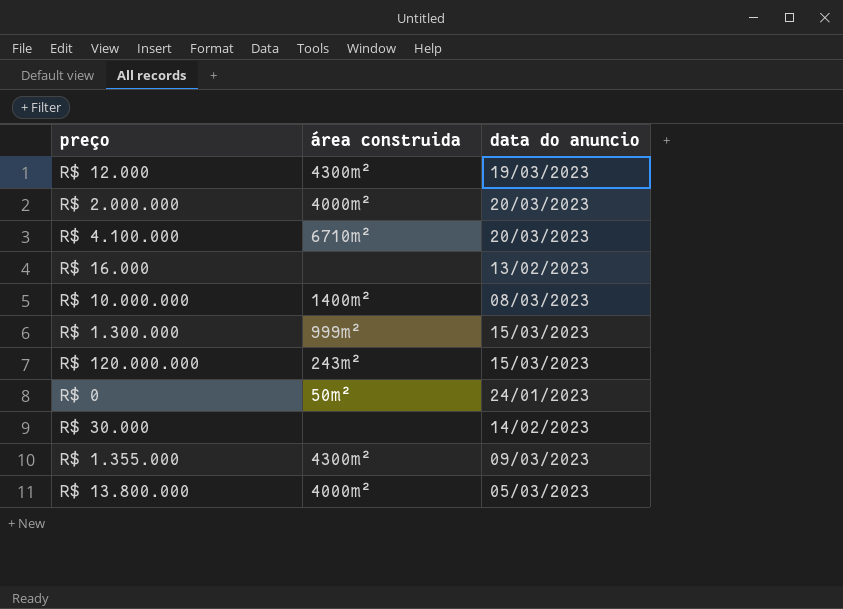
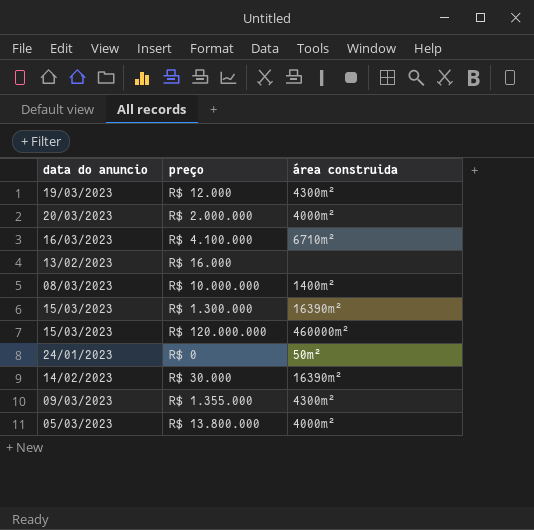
column data do anuncio | position: 3 -> 1
R$ 4.100.000 | data do anuncio: 20/03/2023 -> 16/03/2023
R$ 1.300.000 | área construida: 999m² -> 16390m²
R$ 120.000.000 | área construida: 243m² -> 460000m²
R$ 30.000 | área construida: none -> 16390m²

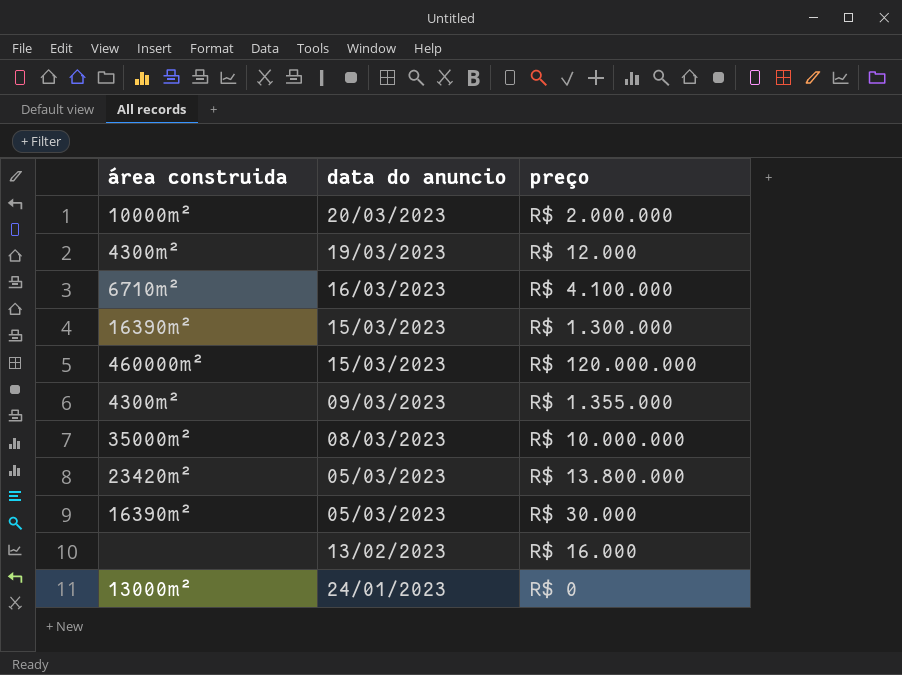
row order: none -> data do anuncio descending
column área construida | position: 3 -> 1
R$ 2.000.000 | área construida: 4000m² -> 10000m²
R$ 10.000.000 | área construida: 1400m² -> 35000m²
R$ 13.800.000 | área construida: 4000m² -> 23420m²
R$ 30.000 | data do anuncio: 14/02/2023 -> 05/03/2023
R$ 0 | área construida: 50m² -> 13000m²

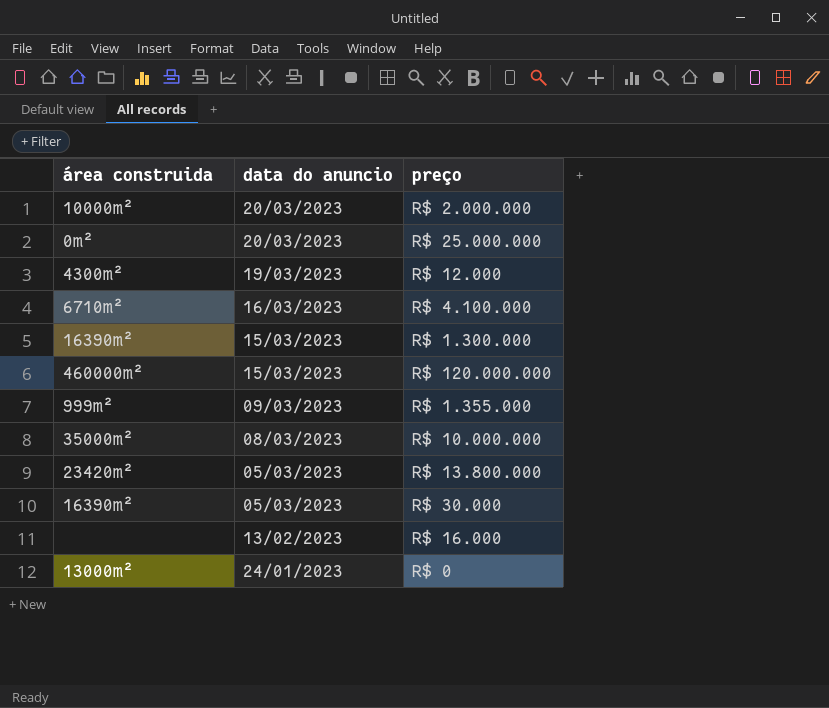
row R$ 25.000.000: none -> 0m² | 20/03/2023
R$ 1.355.000 | área construida: 4300m² -> 999m²

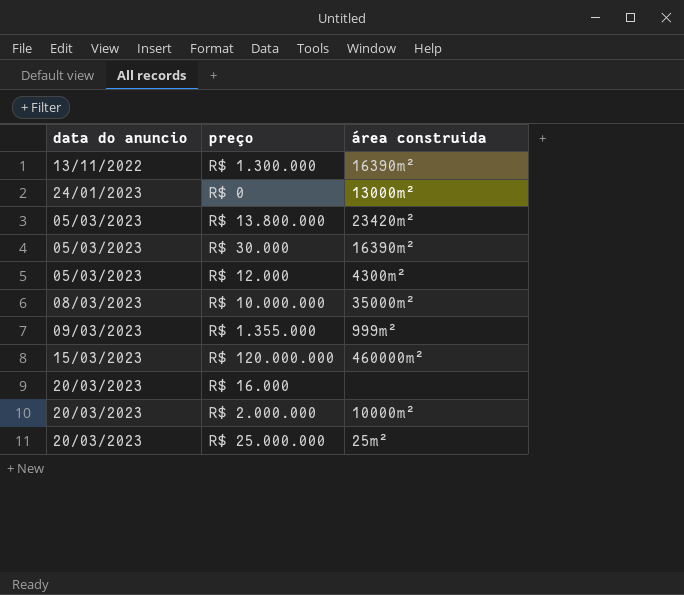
row order: data do anuncio descending -> data do anuncio ascending
column área construida | position: 1 -> 3
row R$ 4.100.000: 6710m² | 16/03/2023 -> none
R$ 1.300.000 | data do anuncio: 15/03/2023 -> 13/11/2022
R$ 12.000 | data do anuncio: 19/03/2023 -> 05/03/2023
R$ 16.000 | data do anuncio: 13/02/2023 -> 20/03/2023
R$ 25.000.000 | área construida: 0m² -> 25m²

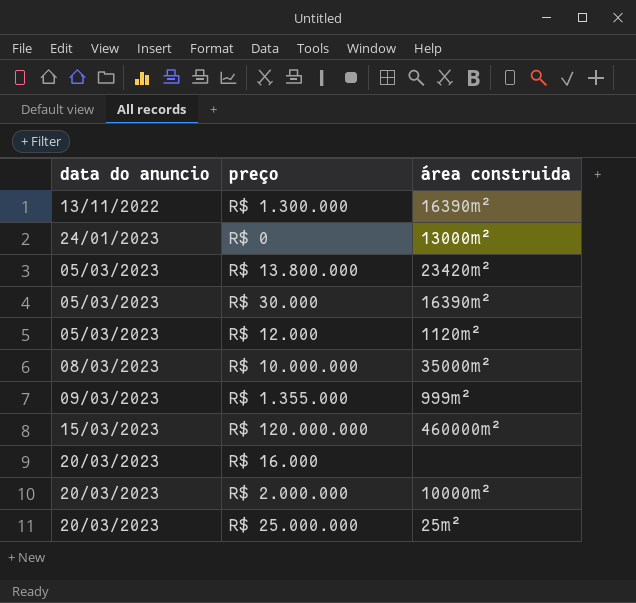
R$ 12.000 | área construida: 4300m² -> 1120m²

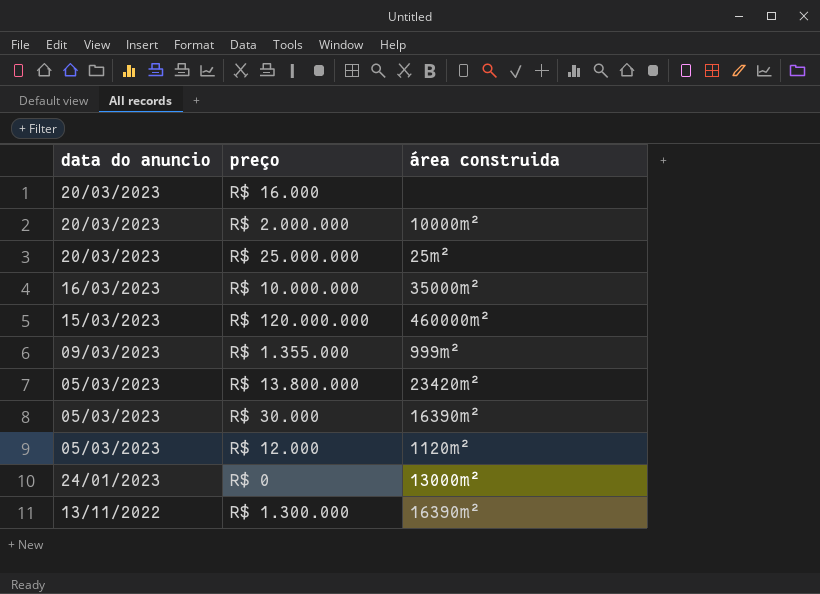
row order: data do anuncio ascending -> data do anuncio descending
R$ 10.000.000 | data do anuncio: 08/03/2023 -> 16/03/2023

